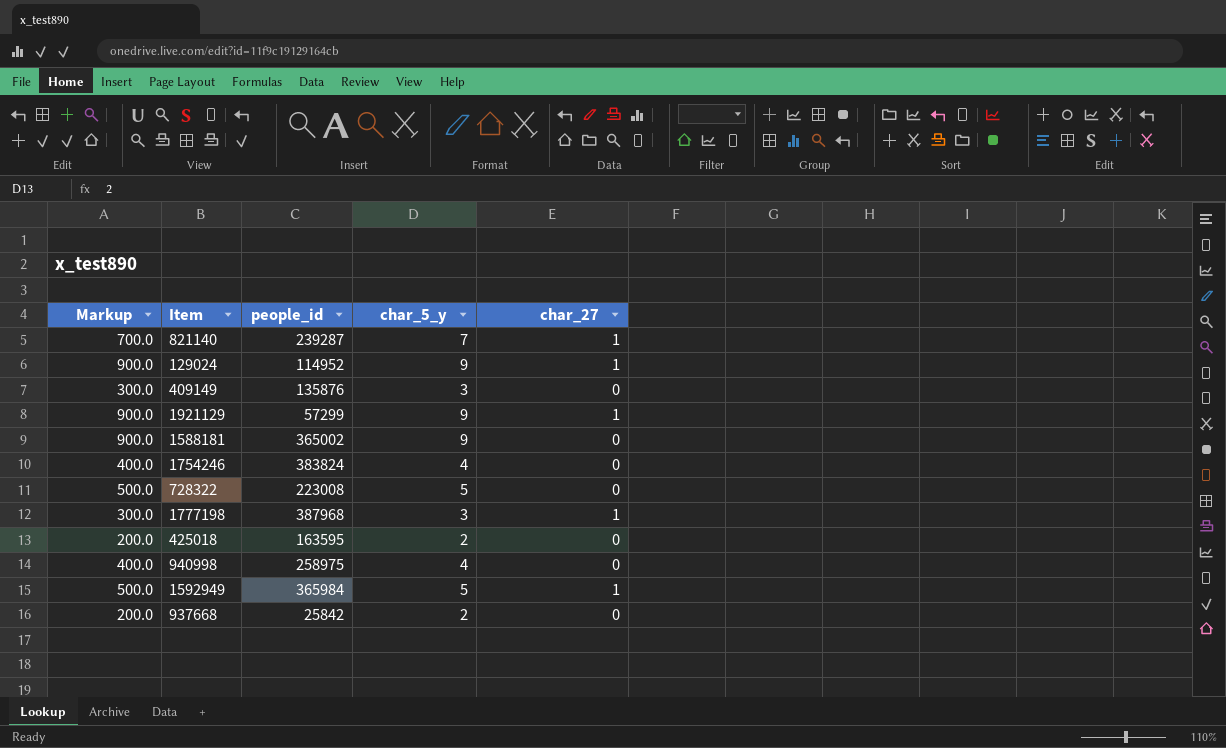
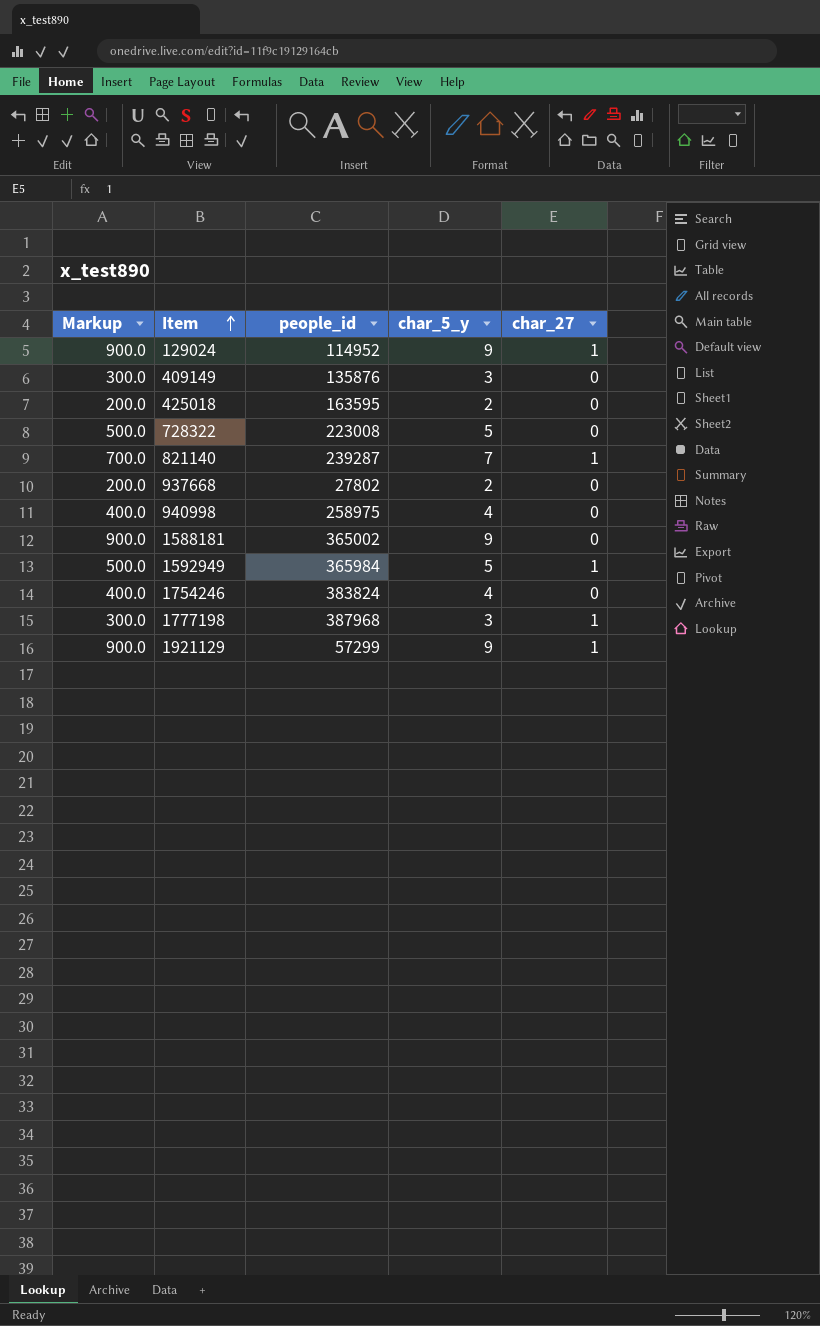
row order: none -> Item ascending
937668 | people_id: 25842 -> 27802

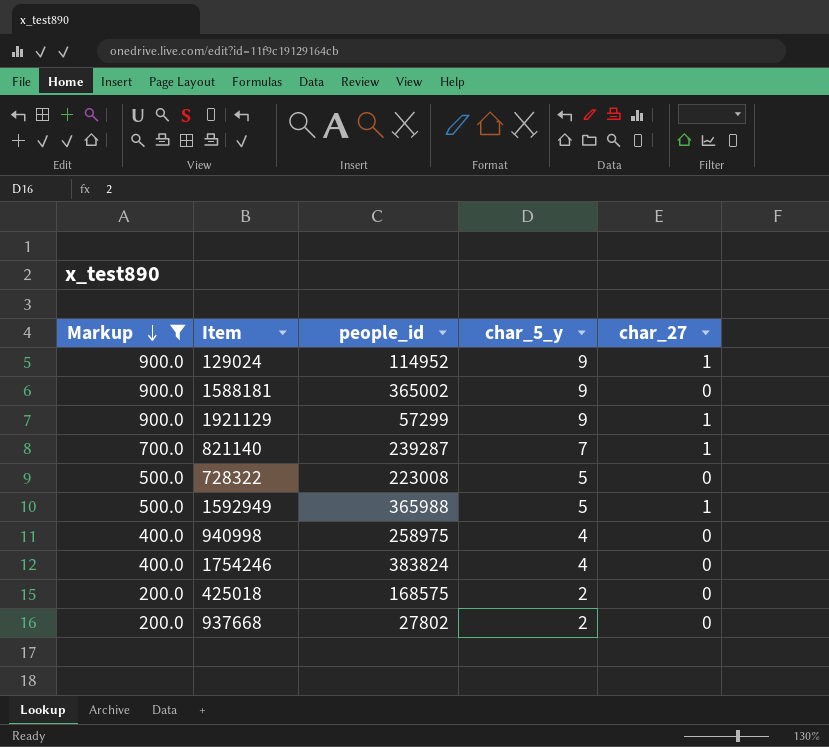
filter: none -> Markup != 300.0
row order: Item ascending -> Markup descending
1592949 | people_id: 365984 -> 365988
425018 | people_id: 163595 -> 168575

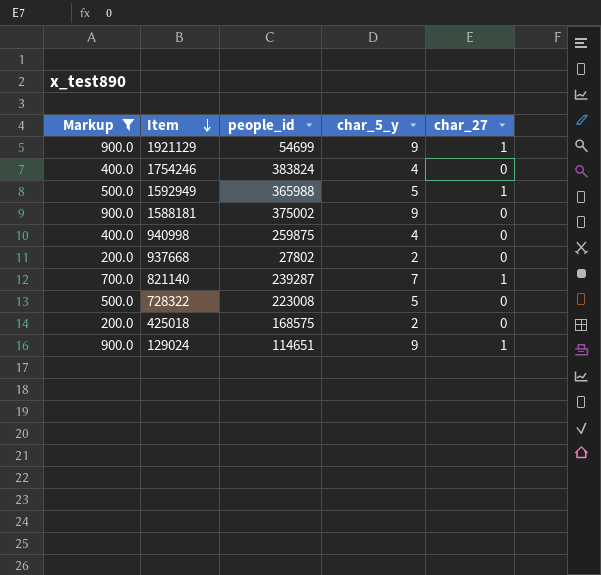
row order: Markup descending -> Item descending
1921129 | people_id: 57299 -> 54699
1588181 | people_id: 365002 -> 375002
940998 | people_id: 258975 -> 259875
129024 | people_id: 114952 -> 114651

